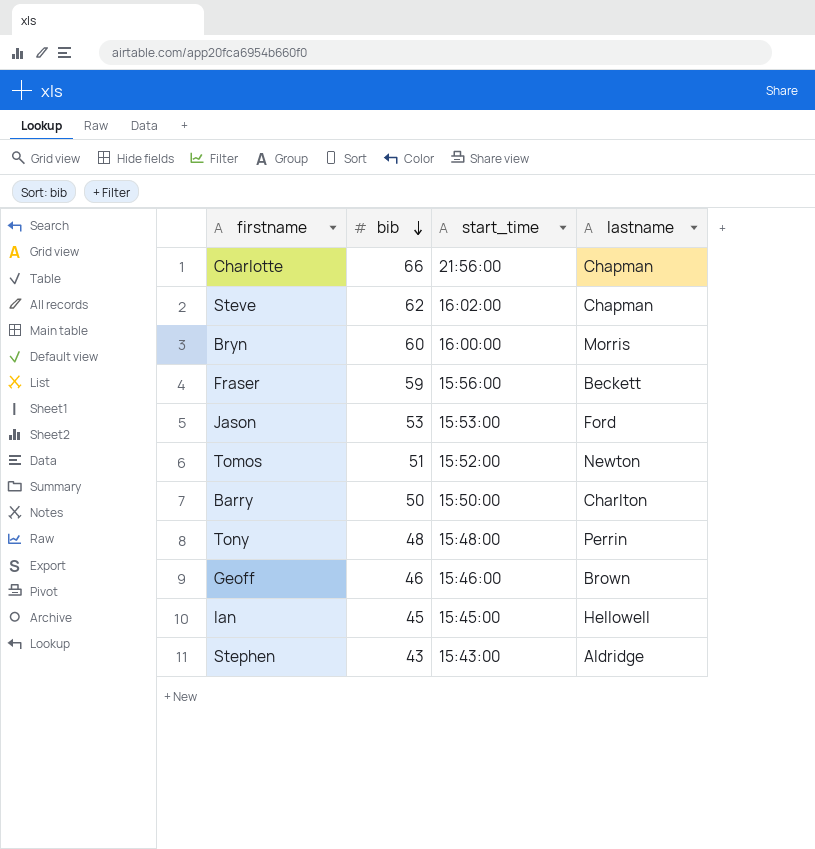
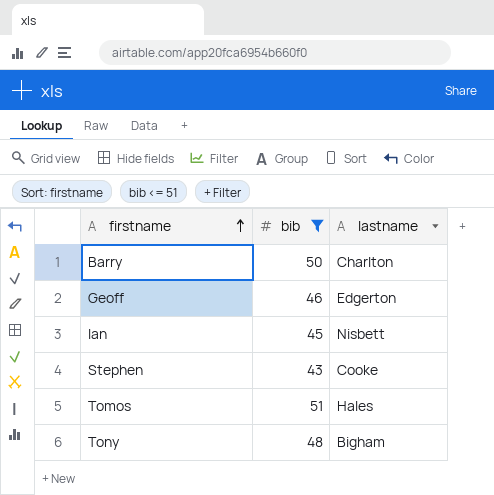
filter: none -> bib <= 51
row order: bib descending -> firstname ascending
column start_time | position: 3 -> none
Geoff | lastname: Brown -> Edgerton
Ian | lastname: Hellowell -> Nisbett
Stephen | lastname: Aldridge -> Cooke
Tomos | lastname: Newton -> Hales
Tony | lastname: Perrin -> Bigham

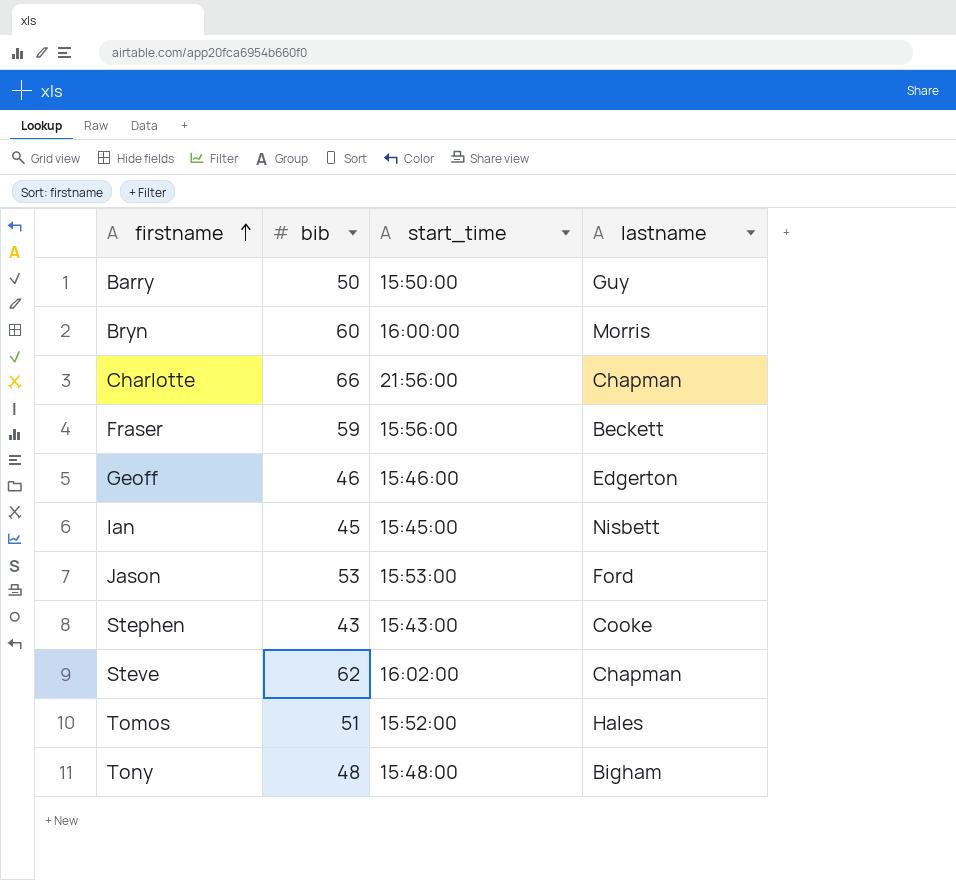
filter: bib <= 51 -> none
column start_time | position: none -> 3
Barry | lastname: Charlton -> Guy

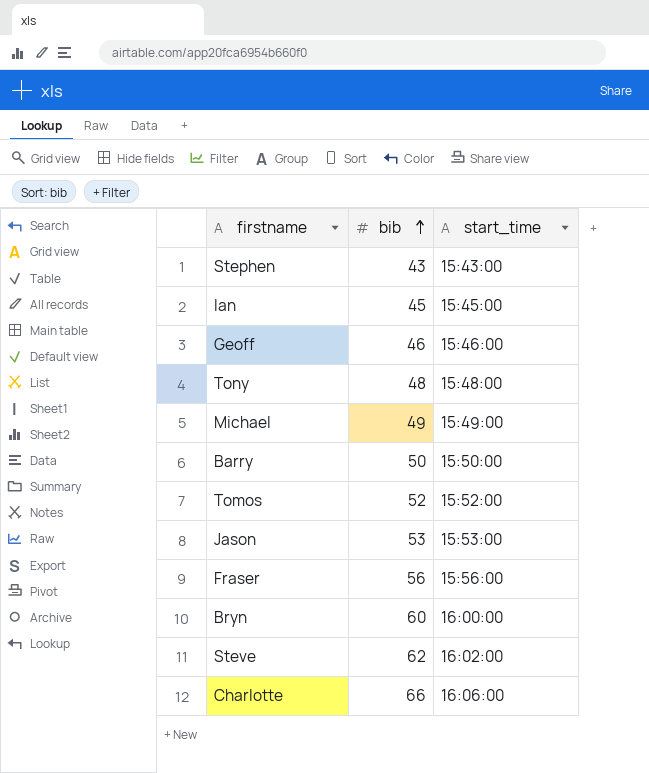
row order: firstname ascending -> bib ascending
column lastname | position: 4 -> none
row Michael: none -> 49 | 15:49:00
Tomos | bib: 51 -> 52
Fraser | bib: 59 -> 56
Charlotte | start_time: 21:56:00 -> 16:06:00

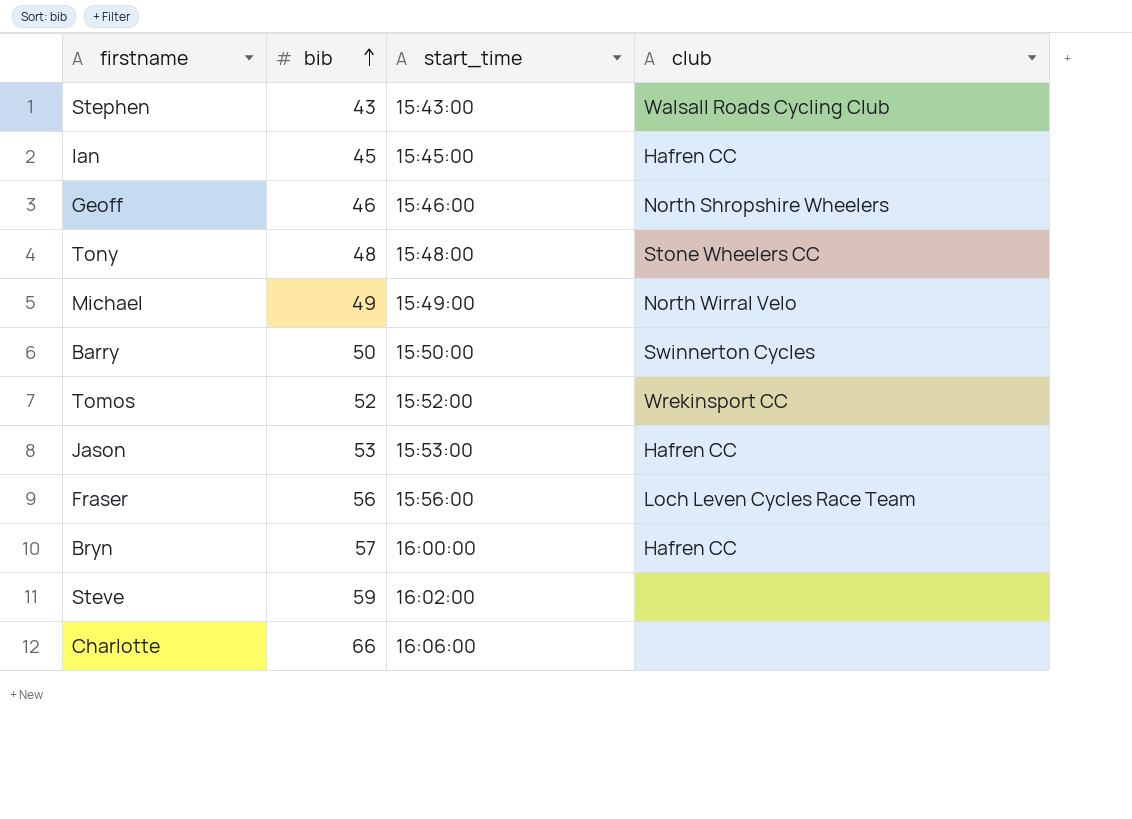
column club | position: none -> 4
Bryn | bib: 60 -> 57
Steve | bib: 62 -> 59

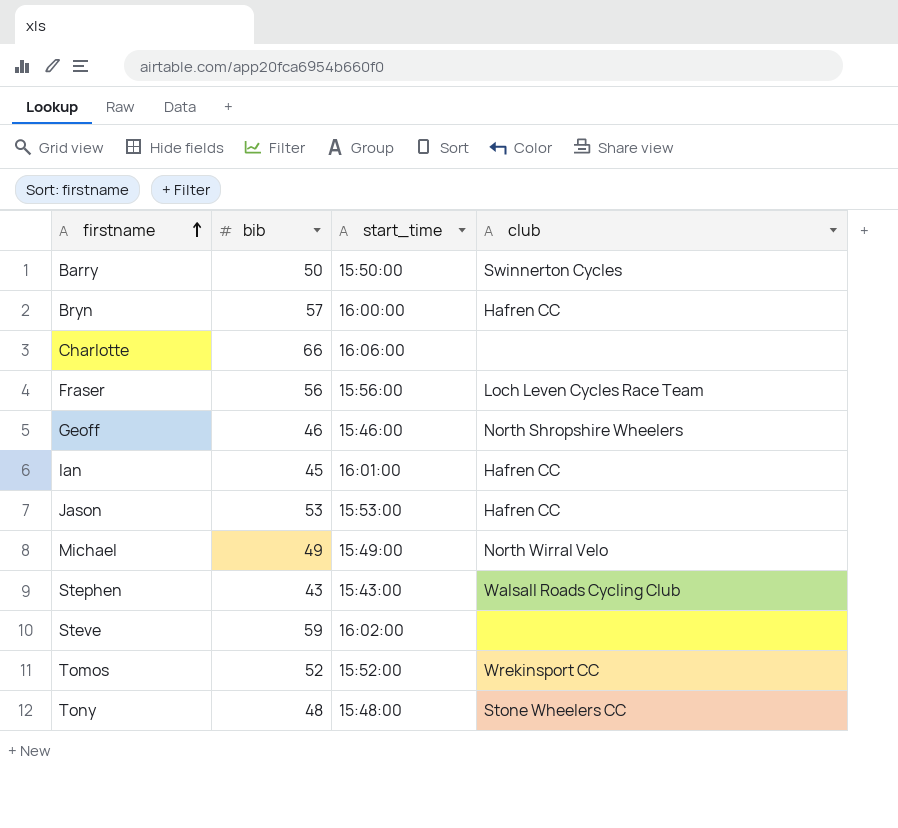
row order: bib ascending -> firstname ascending
Ian | start_time: 15:45:00 -> 16:01:00

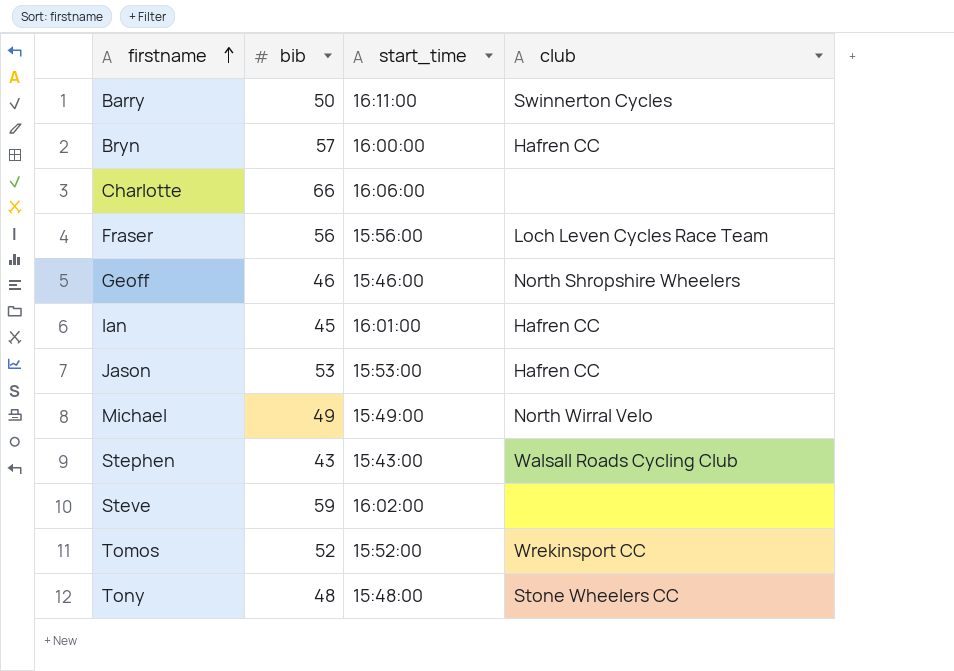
Barry | start_time: 15:50:00 -> 16:11:00

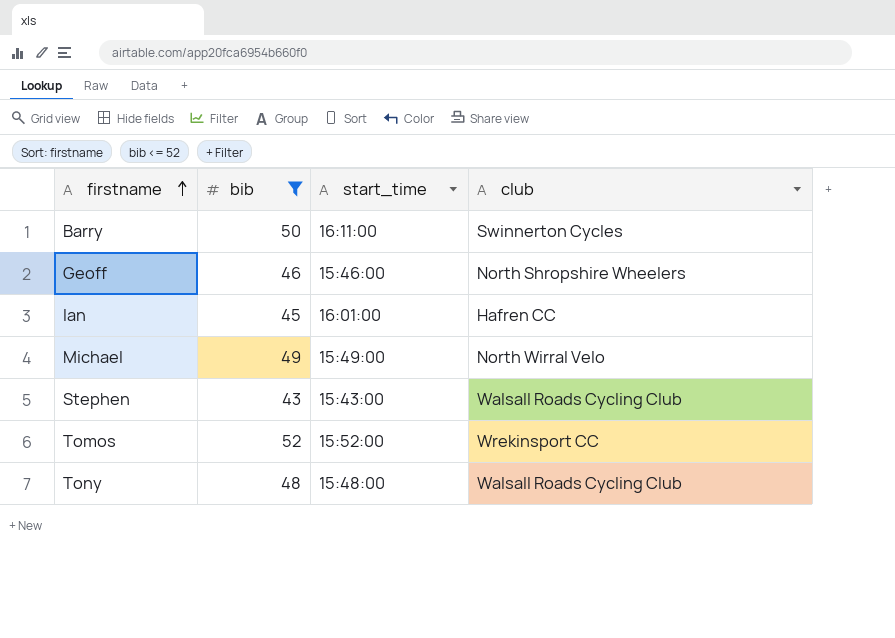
filter: none -> bib <= 52
Tony | club: Stone Wheelers CC -> Walsall Roads Cycling Club

